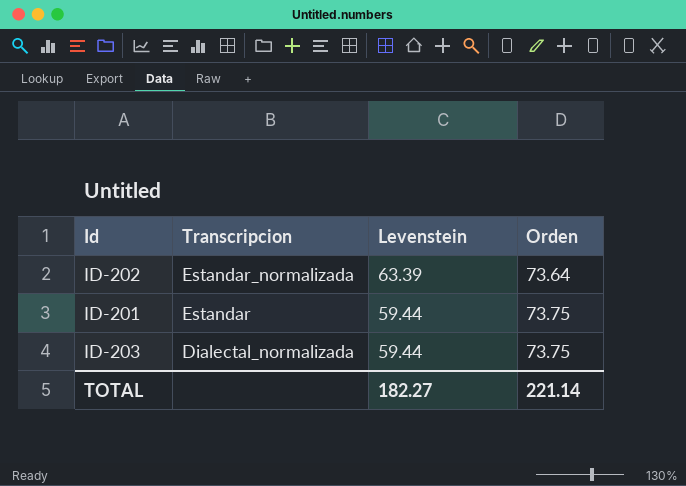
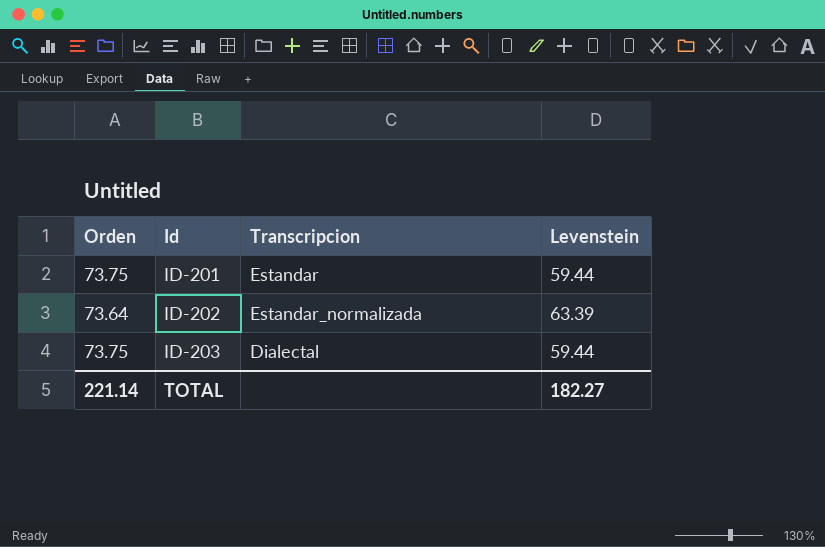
row order: Transcripcion descending -> Id ascending
column Orden | position: 4 -> 1
ID-203 | Transcripcion: Dialectal_normalizada -> Dialectal

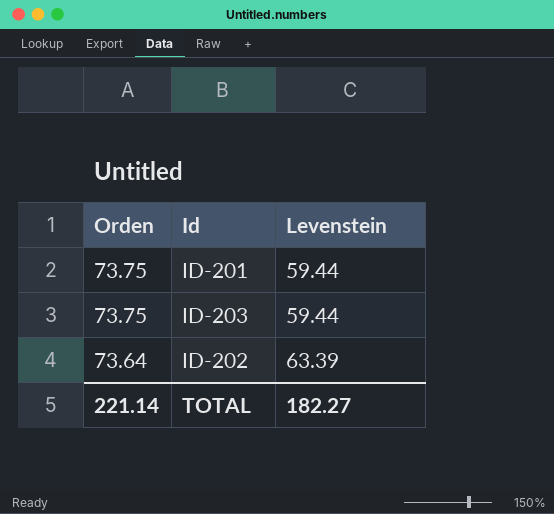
row order: Id ascending -> Orden descending
column Transcripcion | position: 3 -> none

